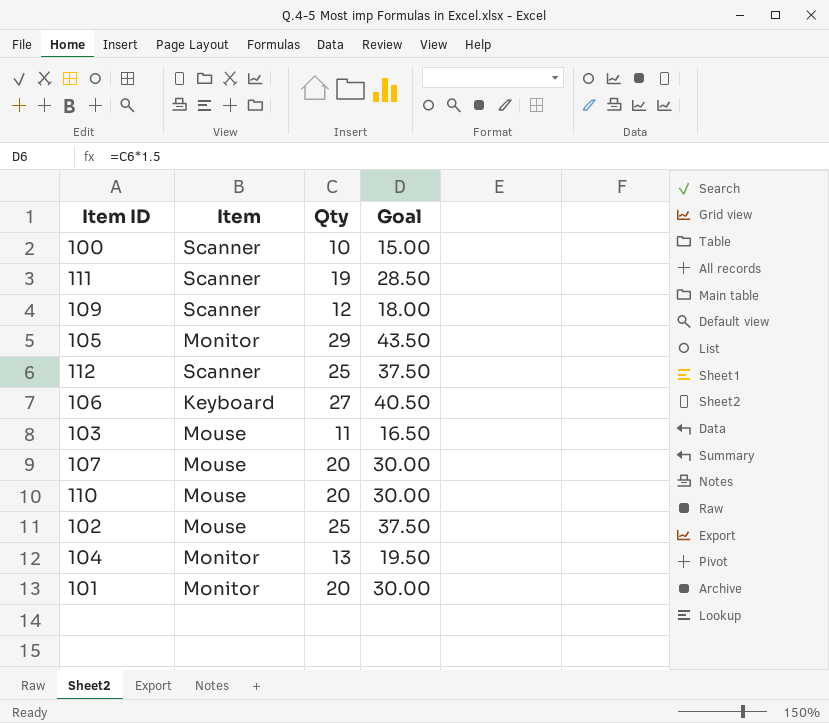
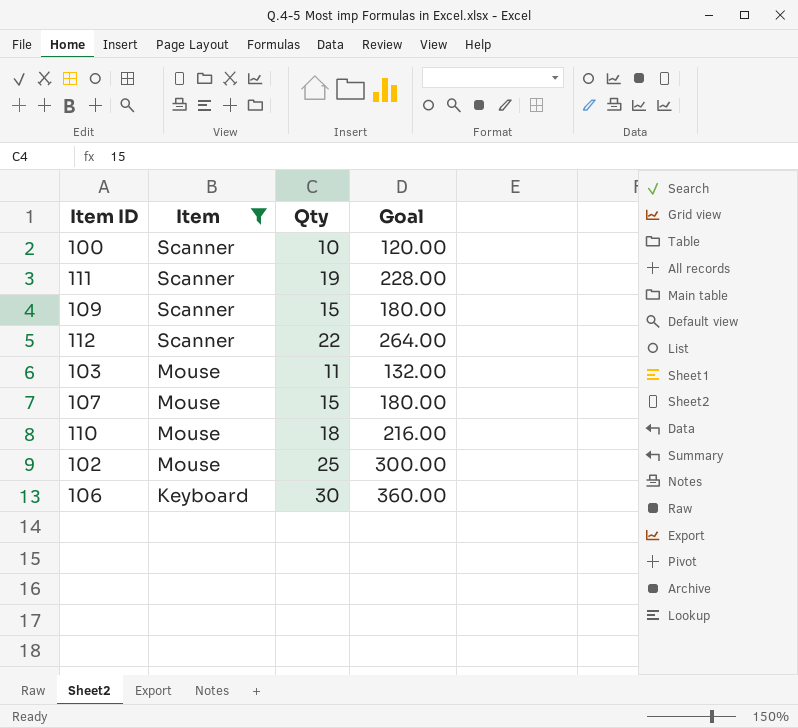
filter: none -> Item != Monitor
row order: none -> Item descending
column Goal | formula: [Qty] * 1.5 -> [Qty] * 12
109 | Qty: 12 -> 15
112 | Qty: 25 -> 22
107 | Qty: 20 -> 15
110 | Qty: 20 -> 18
106 | Qty: 27 -> 30

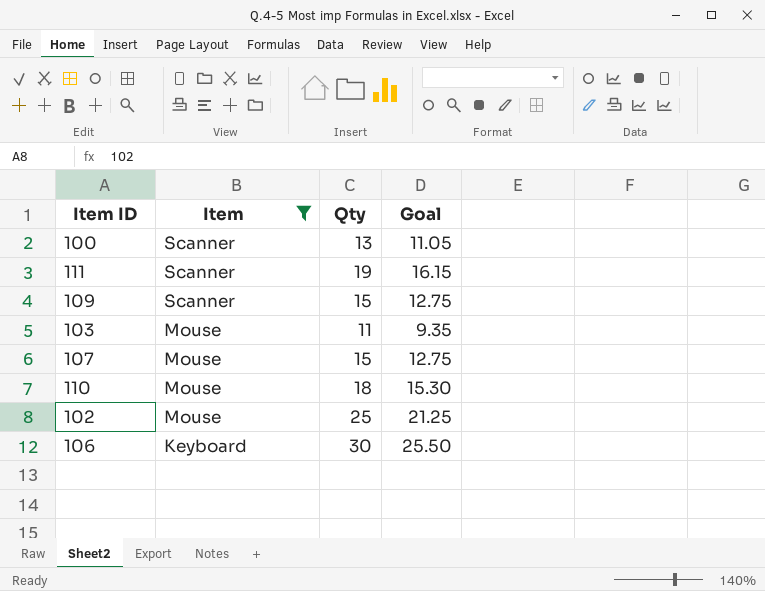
column Goal | formula: [Qty] * 12 -> [Qty] * 0.85
row 112: Scanner | 22 | 264.00 -> none
100 | Qty: 10 -> 13

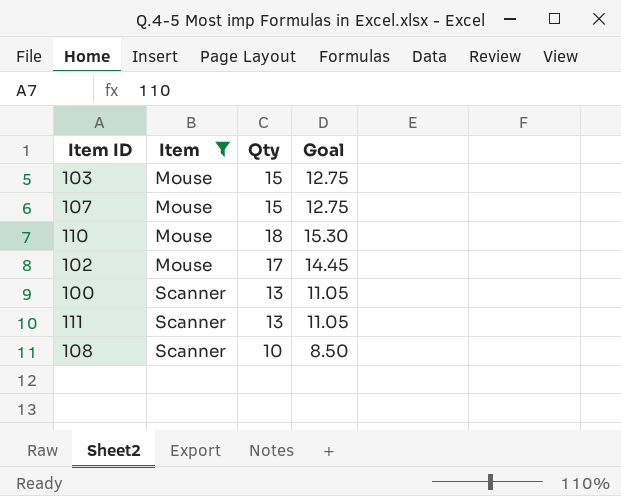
row order: Item descending -> Item ascending
row 109: Scanner | 15 | 12.75 -> none
row 106: Keyboard | 30 | 25.50 -> none
103 | Qty: 11 -> 15
103 | Goal: 9.35 -> 12.75
102 | Qty: 25 -> 17
102 | Goal: 21.25 -> 14.45
111 | Qty: 19 -> 13
111 | Goal: 16.15 -> 11.05
row 108: none -> Scanner | 10 | 8.50

